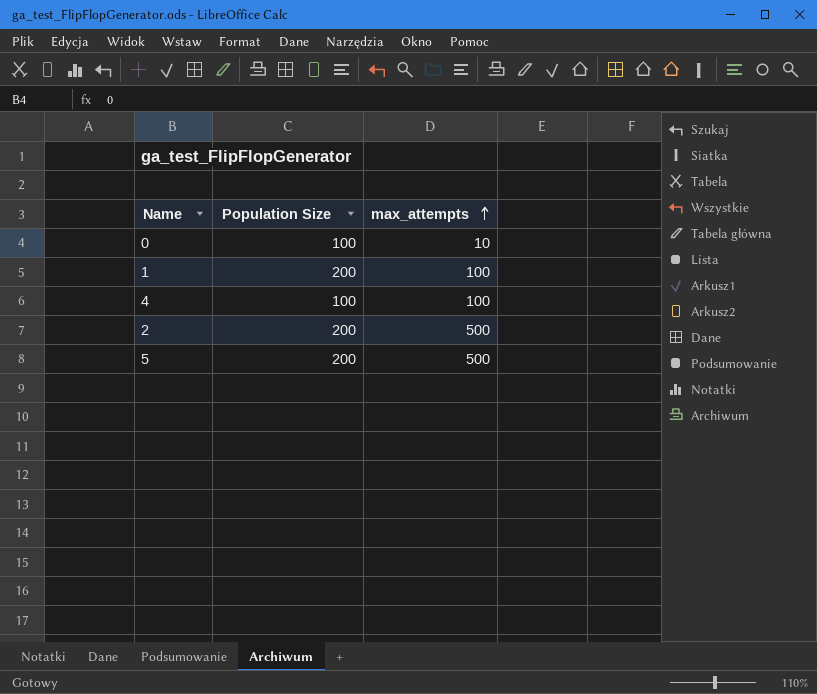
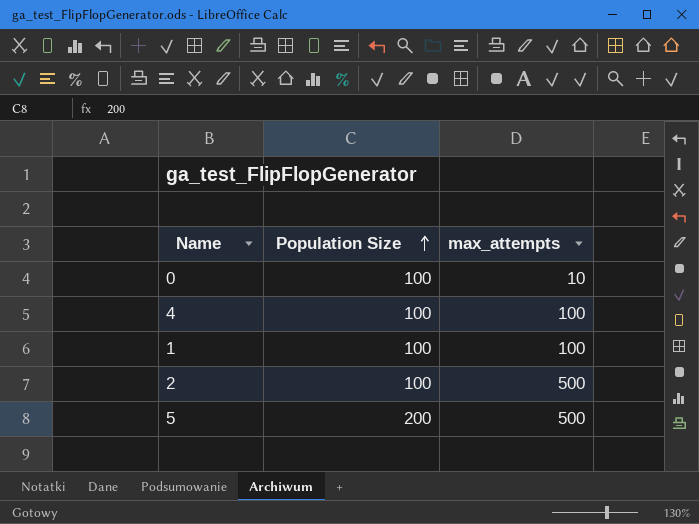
row order: max_attempts ascending -> Population Size ascending
1 | Population Size: 200 -> 100
2 | Population Size: 200 -> 100

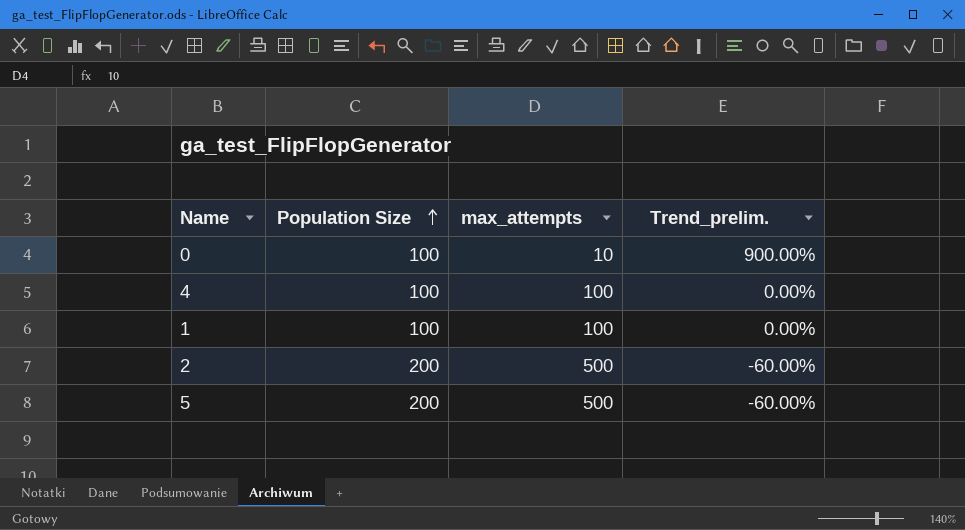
column Trend_prelim. | formula: none -> ([Population Size] - [max_attempts]) / [max_attempts]
2 | Population Size: 100 -> 200

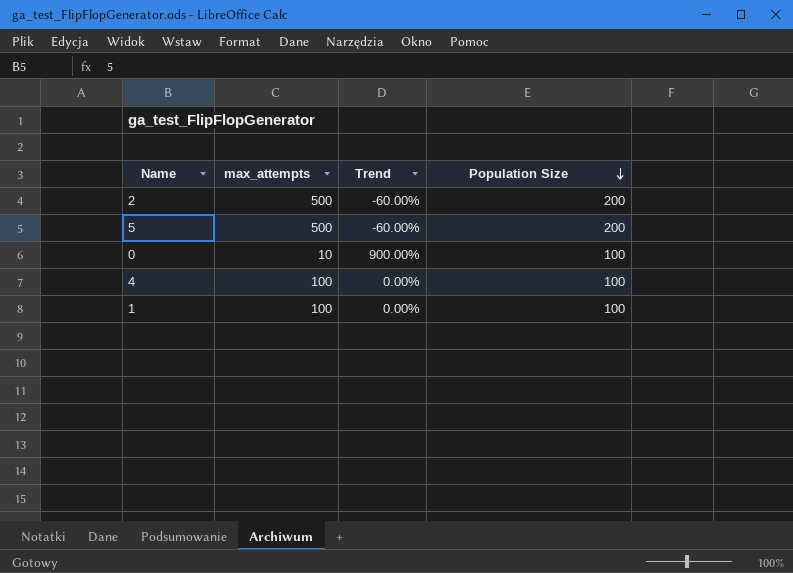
row order: Population Size ascending -> Population Size descending
column name: Trend_prelim. -> Trend
column Population Size | position: 2 -> 4

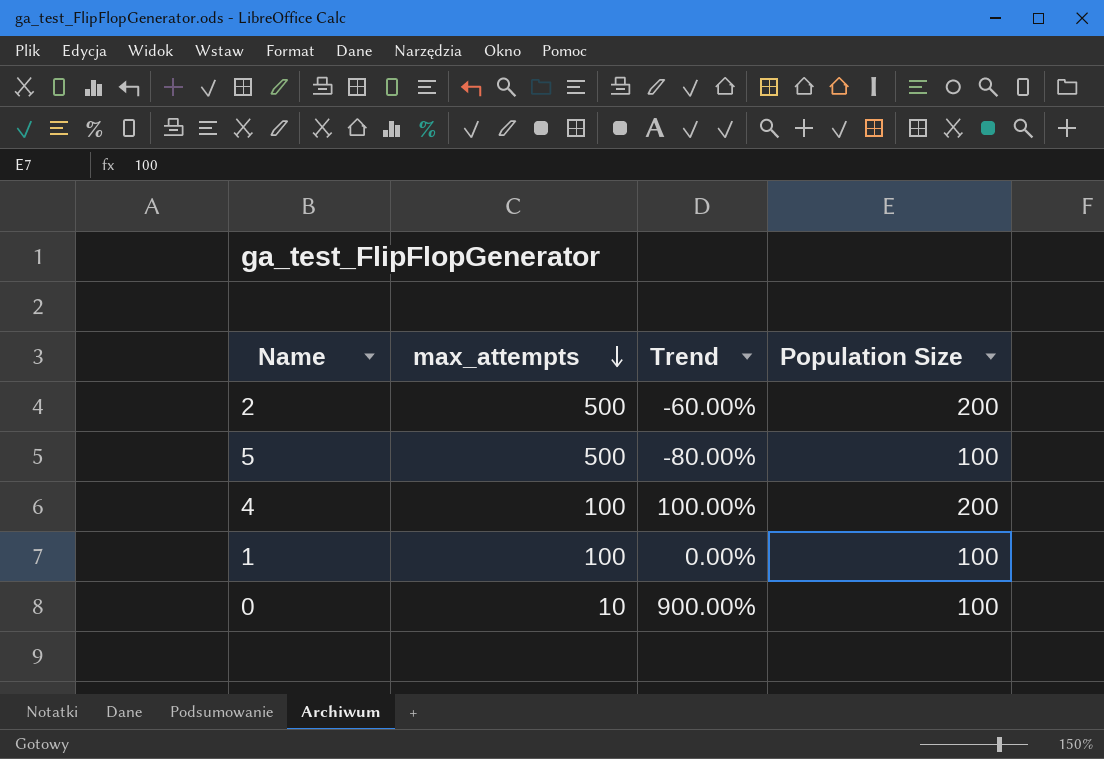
row order: Population Size descending -> max_attempts descending
5 | Trend: -60.00% -> -80.00%
5 | Population Size: 200 -> 100
4 | Trend: 0.00% -> 100.00%
4 | Population Size: 100 -> 200

